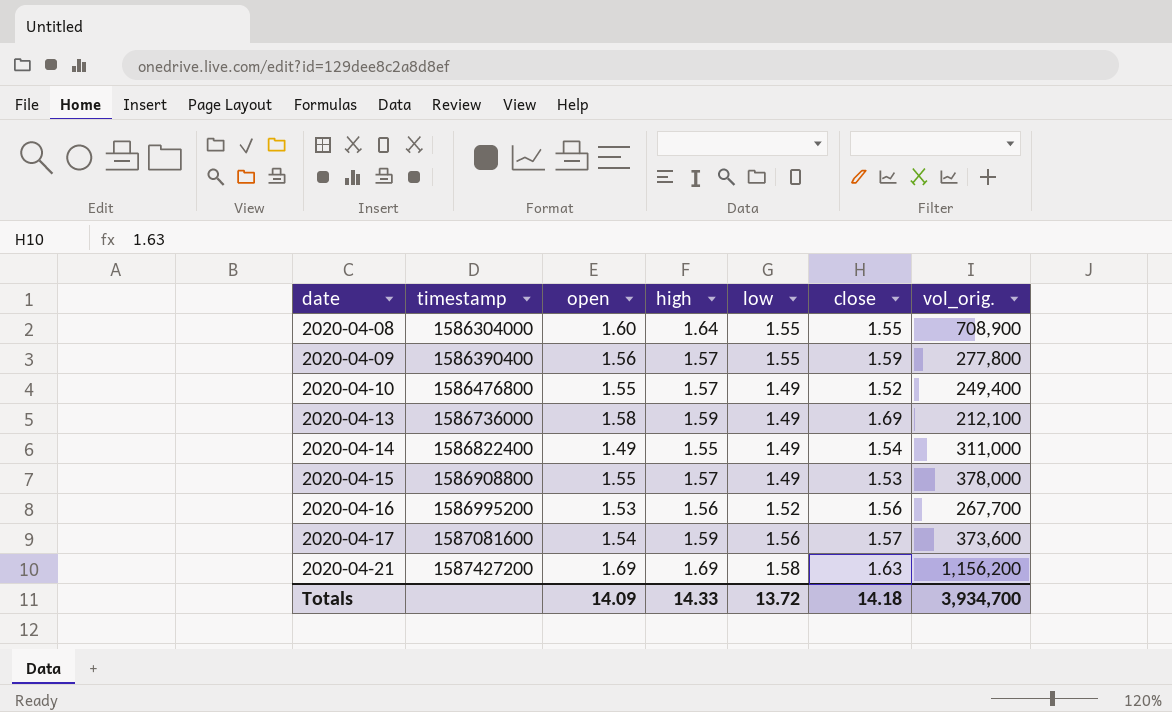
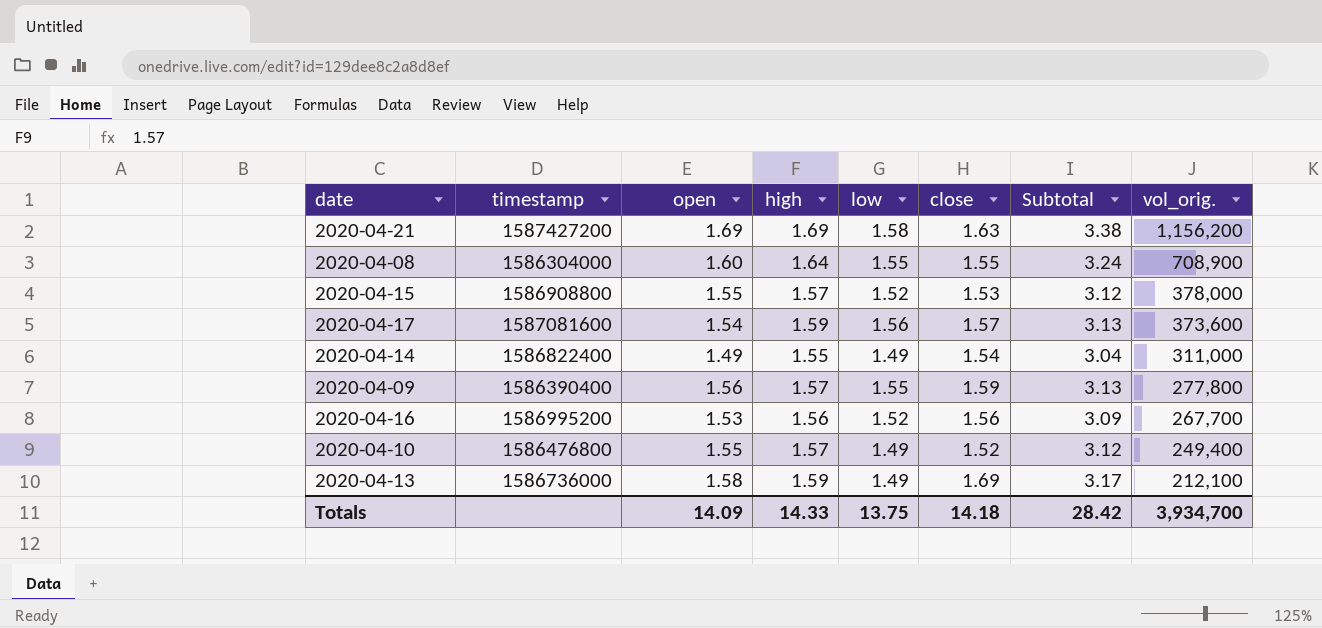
row order: date ascending -> vol_orig. descending
column Subtotal | formula: none -> [open] + [high]
2020-04-15 | low: 1.49 -> 1.52
Totals | low: 13.72 -> 13.75

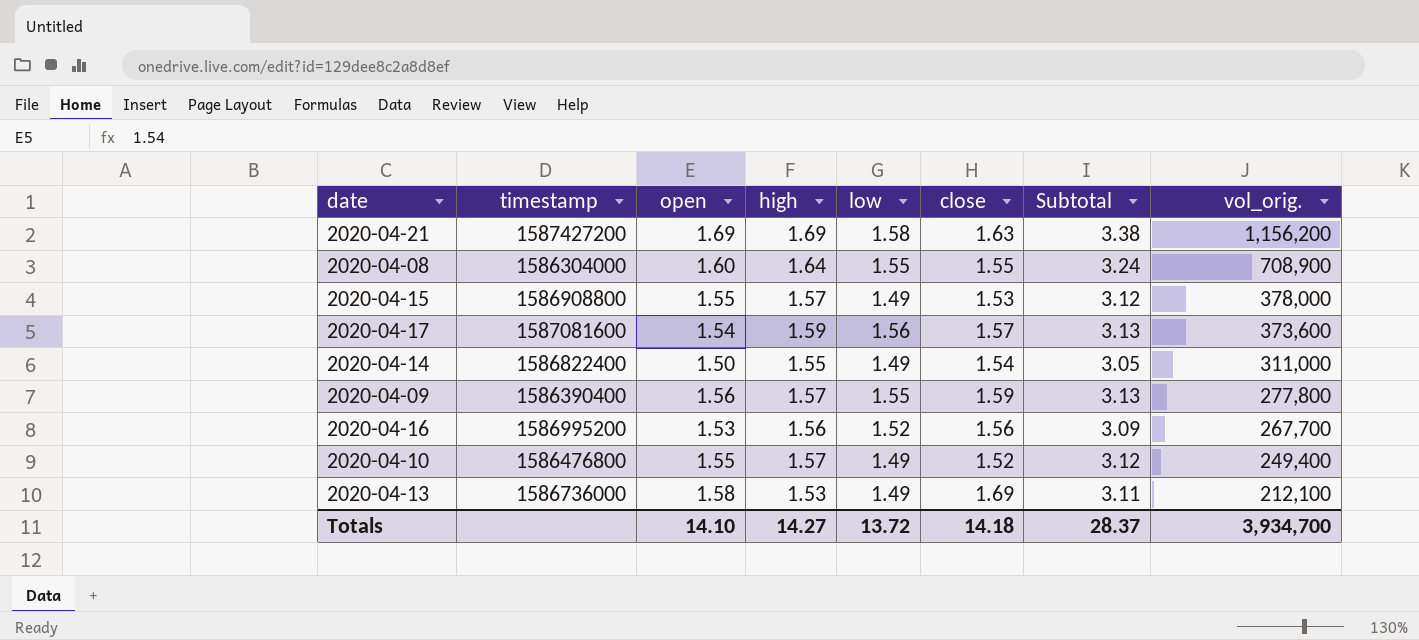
2020-04-15 | low: 1.52 -> 1.49
2020-04-14 | open: 1.49 -> 1.50
2020-04-14 | Subtotal: 3.04 -> 3.05
2020-04-13 | high: 1.59 -> 1.53
2020-04-13 | Subtotal: 3.17 -> 3.11
Totals | open: 14.09 -> 14.10
Totals | high: 14.33 -> 14.27
Totals | low: 13.75 -> 13.72
Totals | Subtotal: 28.42 -> 28.37

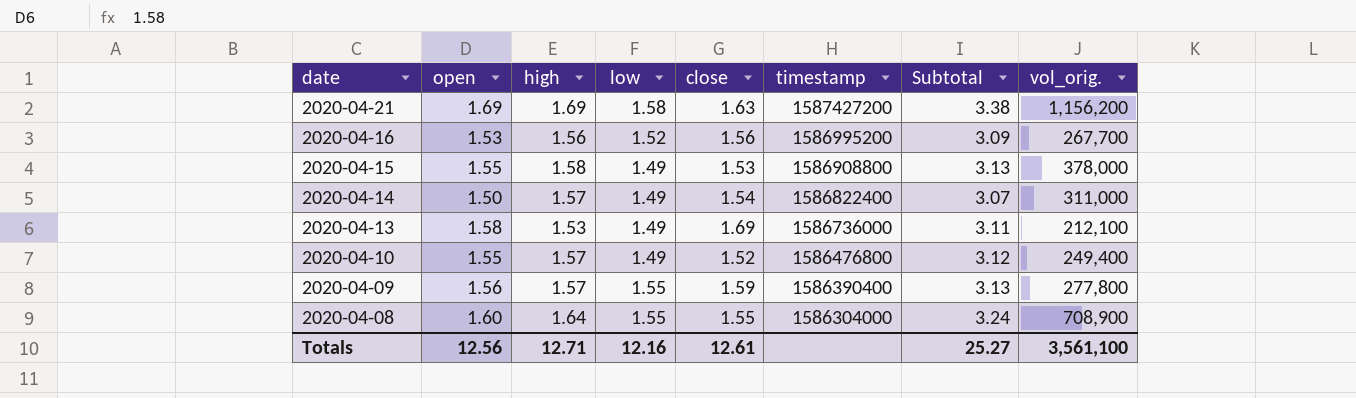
row order: vol_orig. descending -> date descending
column timestamp | position: 2 -> 6
row 2020-04-17: 1587081600 | 1.54 | 1.59 | 1.56 | 1.57 | 3.13 | 373,600 -> none
2020-04-15 | high: 1.57 -> 1.58
2020-04-15 | Subtotal: 3.12 -> 3.13
2020-04-14 | high: 1.55 -> 1.57
2020-04-14 | Subtotal: 3.05 -> 3.07
Totals | open: 14.10 -> 12.56
Totals | high: 14.27 -> 12.71
Totals | low: 13.72 -> 12.16
Totals | close: 14.18 -> 12.61
Totals | Subtotal: 28.37 -> 25.27
Totals | vol_orig.: 3,934,700 -> 3,561,100

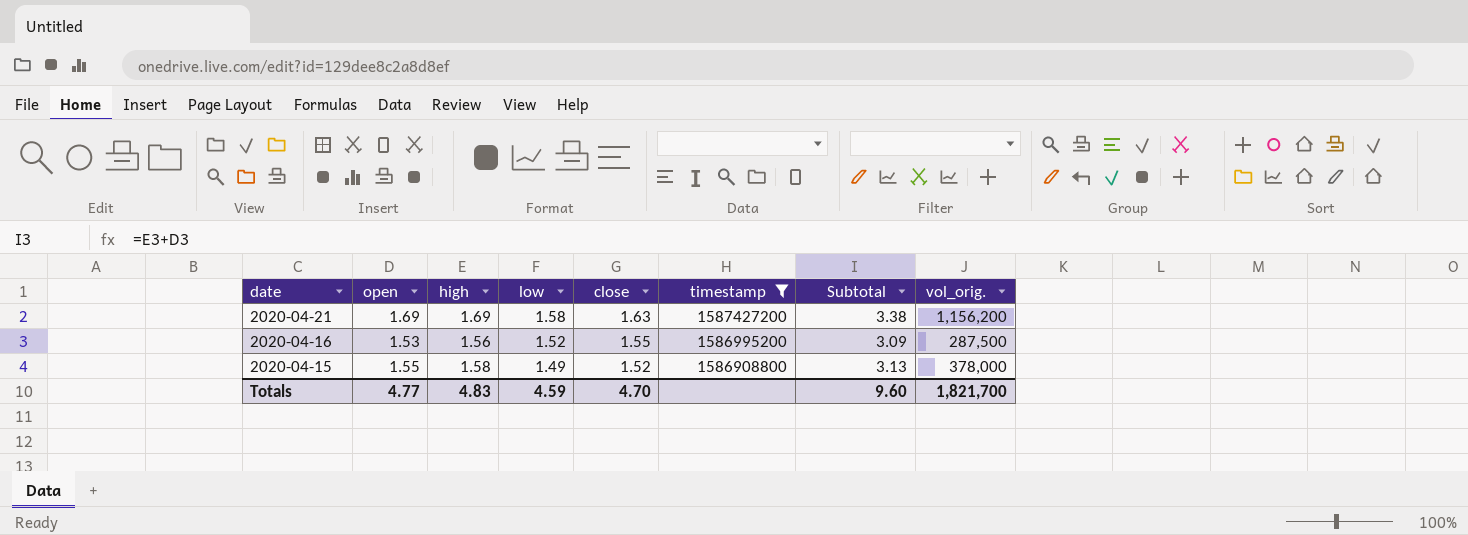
filter: none -> timestamp >= 1586908800
2020-04-16 | close: 1.56 -> 1.55
2020-04-16 | vol_orig.: 267,700 -> 287,500
2020-04-15 | close: 1.53 -> 1.52
Totals | open: 12.56 -> 4.77
Totals | high: 12.71 -> 4.83
Totals | low: 12.16 -> 4.59
Totals | close: 12.61 -> 4.70
Totals | Subtotal: 25.27 -> 9.60
Totals | vol_orig.: 3,561,100 -> 1,821,700

